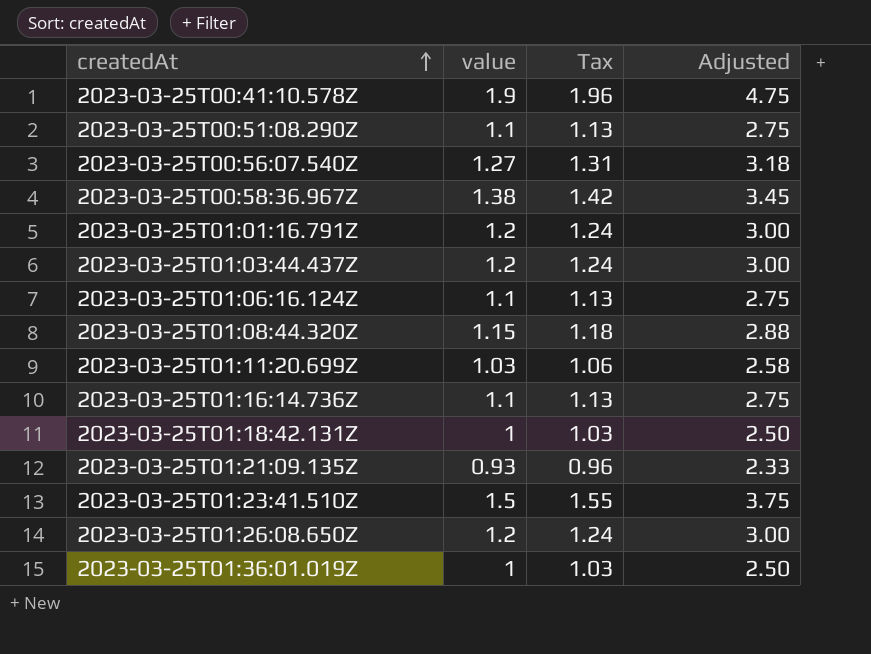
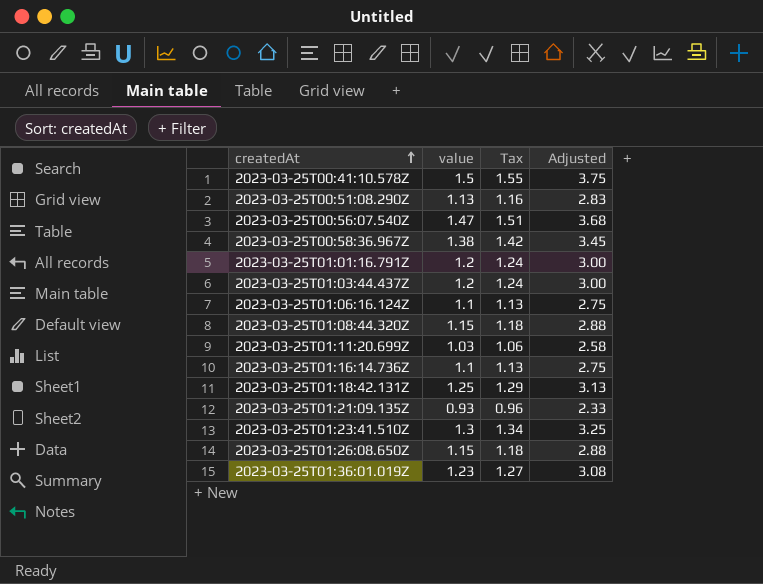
2023-03-25T00:41:10.578Z | value: 1.9 -> 1.5
2023-03-25T00:41:10.578Z | Tax: 1.96 -> 1.55
2023-03-25T00:41:10.578Z | Adjusted: 4.75 -> 3.75
2023-03-25T00:51:08.290Z | value: 1.1 -> 1.13
2023-03-25T00:51:08.290Z | Tax: 1.13 -> 1.16
2023-03-25T00:51:08.290Z | Adjusted: 2.75 -> 2.83
2023-03-25T00:56:07.540Z | value: 1.27 -> 1.47
2023-03-25T00:56:07.540Z | Tax: 1.31 -> 1.51
2023-03-25T00:56:07.540Z | Adjusted: 3.18 -> 3.68
2023-03-25T01:18:42.131Z | value: 1 -> 1.25
2023-03-25T01:18:42.131Z | Tax: 1.03 -> 1.29
2023-03-25T01:18:42.131Z | Adjusted: 2.50 -> 3.13
2023-03-25T01:23:41.510Z | value: 1.5 -> 1.3
2023-03-25T01:23:41.510Z | Tax: 1.55 -> 1.34
2023-03-25T01:23:41.510Z | Adjusted: 3.75 -> 3.25
2023-03-25T01:26:08.650Z | value: 1.2 -> 1.15
2023-03-25T01:26:08.650Z | Tax: 1.24 -> 1.18
2023-03-25T01:26:08.650Z | Adjusted: 3.00 -> 2.88
2023-03-25T01:36:01.019Z | value: 1 -> 1.23
2023-03-25T01:36:01.019Z | Tax: 1.03 -> 1.27
2023-03-25T01:36:01.019Z | Adjusted: 2.50 -> 3.08

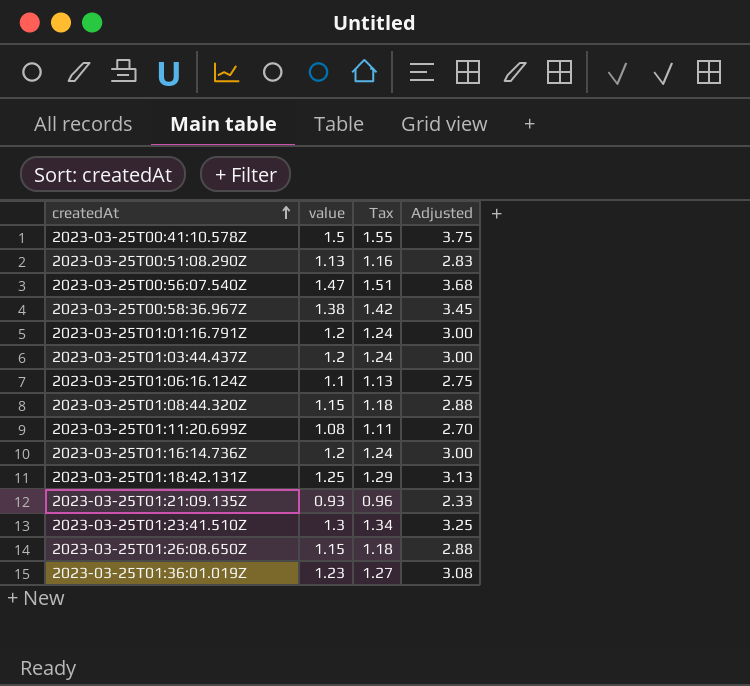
2023-03-25T01:11:20.699Z | value: 1.03 -> 1.08
2023-03-25T01:11:20.699Z | Tax: 1.06 -> 1.11
2023-03-25T01:11:20.699Z | Adjusted: 2.58 -> 2.70
2023-03-25T01:16:14.736Z | value: 1.1 -> 1.2
2023-03-25T01:16:14.736Z | Tax: 1.13 -> 1.24
2023-03-25T01:16:14.736Z | Adjusted: 2.75 -> 3.00

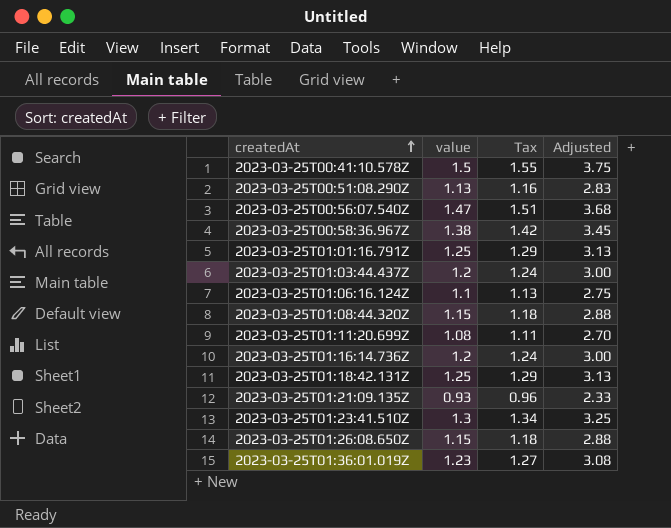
2023-03-25T01:01:16.791Z | value: 1.2 -> 1.25
2023-03-25T01:01:16.791Z | Tax: 1.24 -> 1.29
2023-03-25T01:01:16.791Z | Adjusted: 3.00 -> 3.13

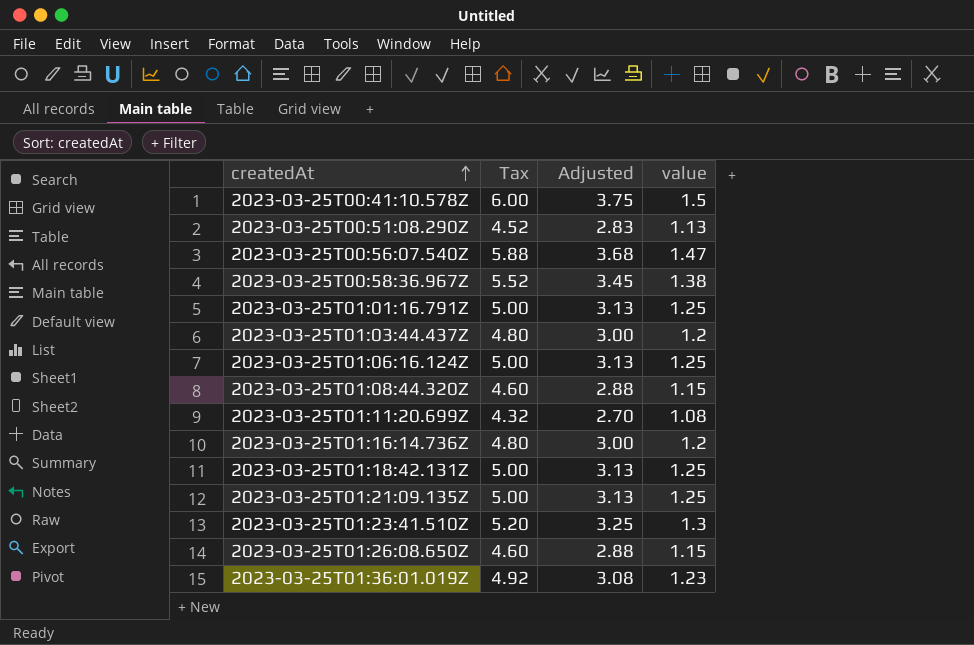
column Tax | formula: [value] * 1.03 -> [value] * 4
column value | position: 2 -> 4
2023-03-25T01:06:16.124Z | Adjusted: 2.75 -> 3.13
2023-03-25T01:06:16.124Z | value: 1.1 -> 1.25
2023-03-25T01:21:09.135Z | Adjusted: 2.33 -> 3.13
2023-03-25T01:21:09.135Z | value: 0.93 -> 1.25

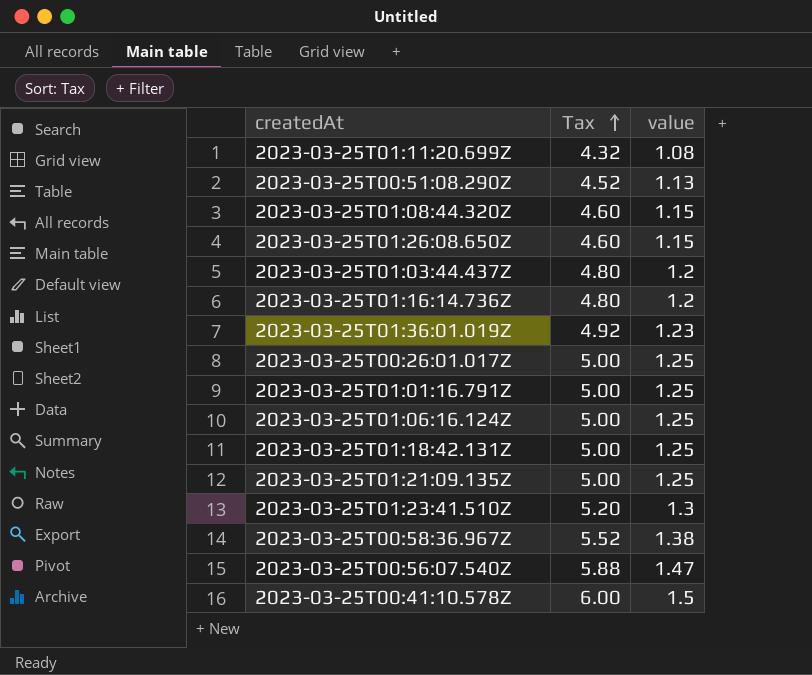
row order: createdAt ascending -> Tax ascending
column Adjusted | formula: [value] * 2.5 -> none
row 2023-03-25T00:26:01.017Z: none -> 5.00 | 1.25

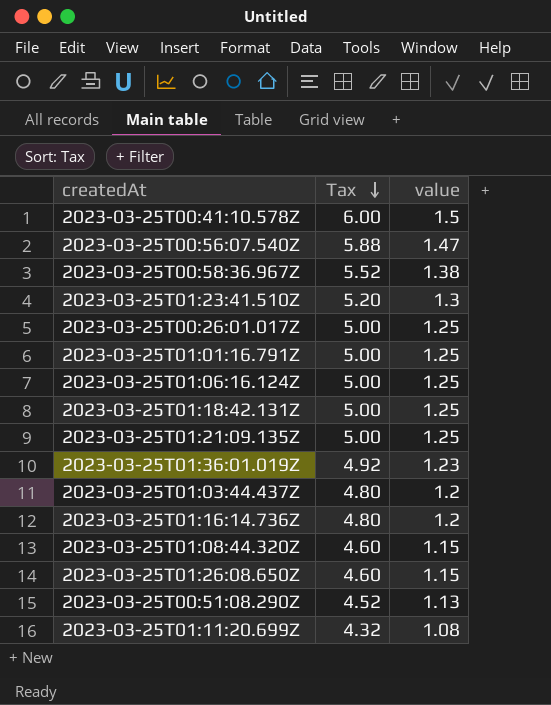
row order: Tax ascending -> Tax descending

